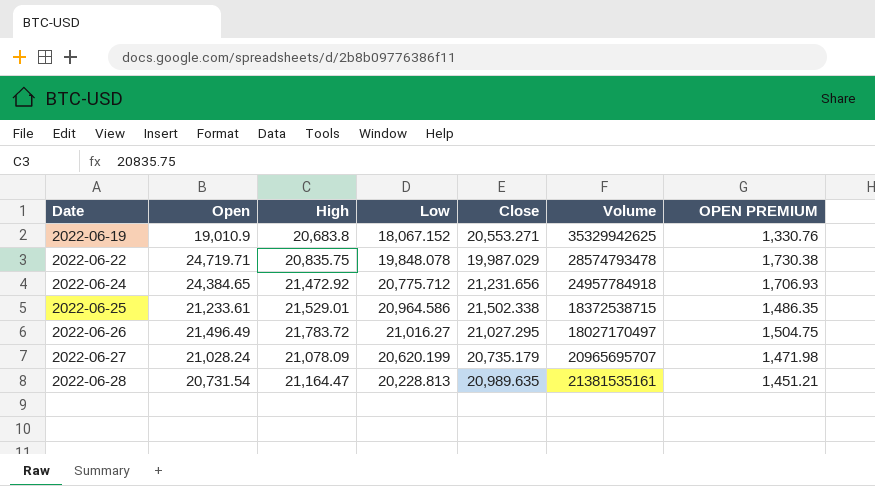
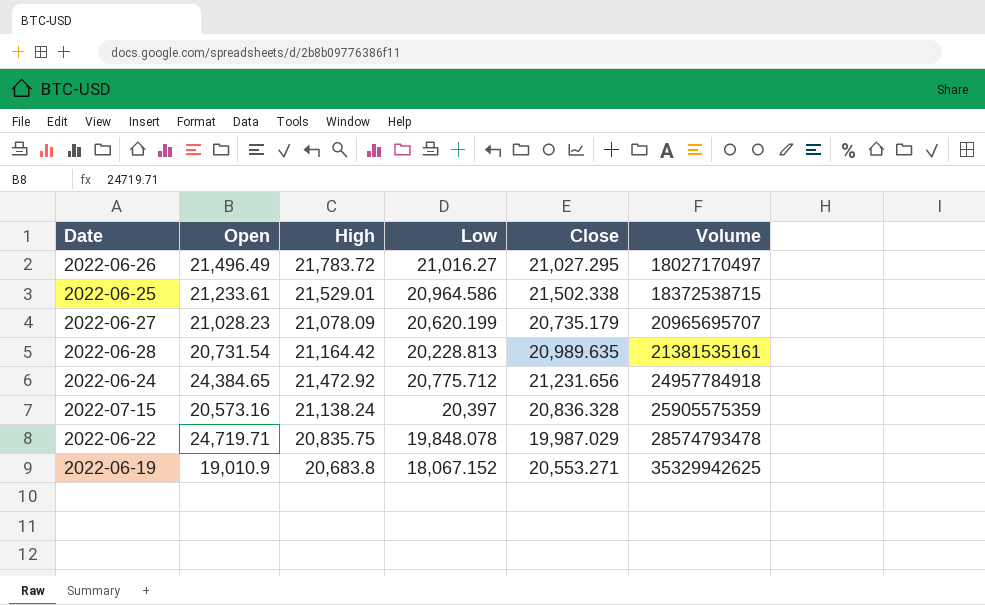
row order: Date ascending -> Volume ascending
column OPEN PREMIUM | formula: [Open] * 0.07 -> none
2022-06-27 | Open: 21,028.24 -> 21,028.23
2022-06-28 | High: 21,164.47 -> 21,164.42
row 2022-07-15: none -> 20,573.16 | 21,138.24 | 20,397 | 20,836.328 | 25905575359

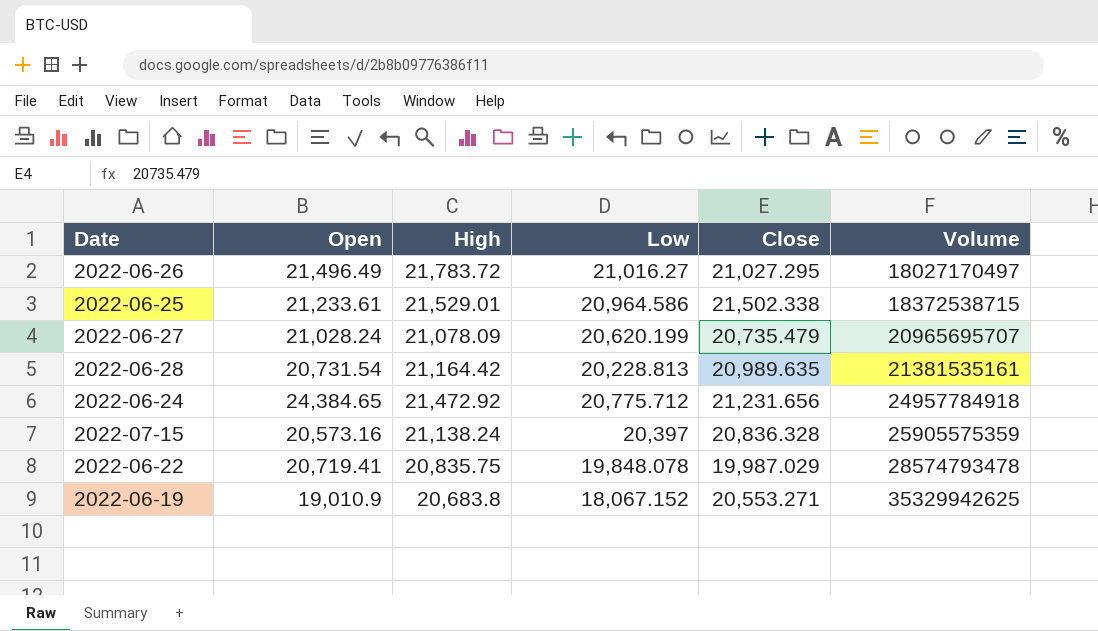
2022-06-27 | Open: 21,028.23 -> 21,028.24
2022-06-27 | Close: 20,735.179 -> 20,735.479
2022-06-22 | Open: 24,719.71 -> 20,719.41

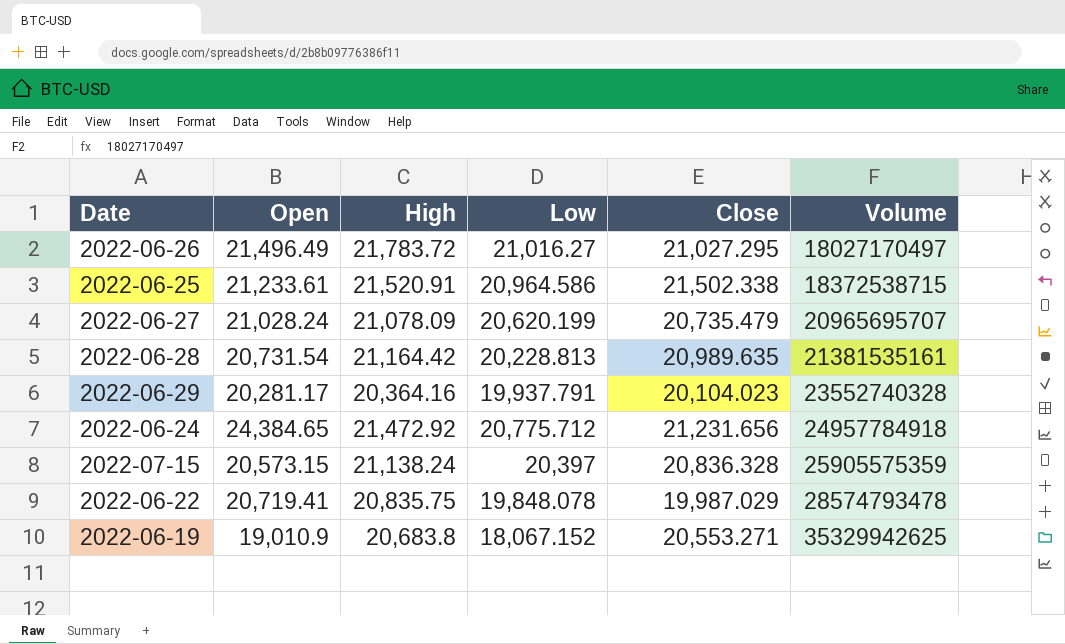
2022-06-25 | High: 21,529.01 -> 21,520.91
row 2022-06-29: none -> 20,281.17 | 20,364.16 | 19,937.791 | 20,104.023 | 23552740328
2022-07-15 | Open: 20,573.16 -> 20,573.15

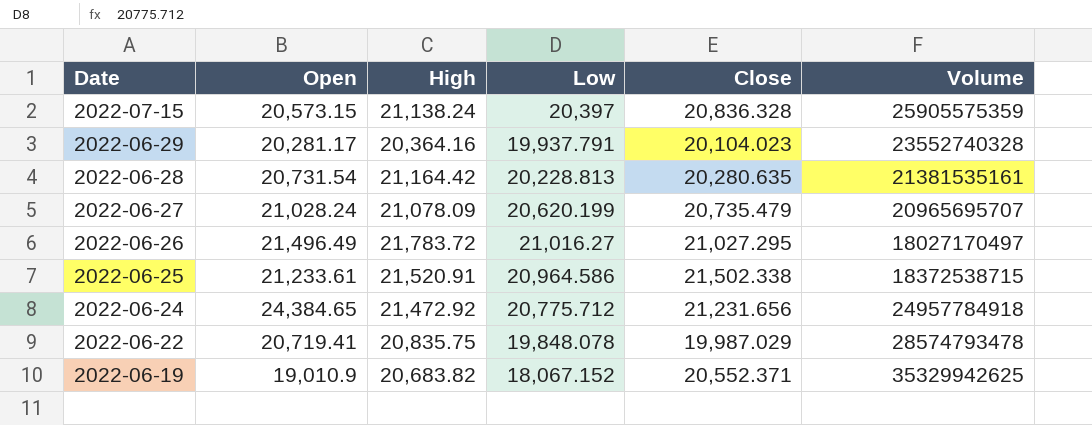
row order: Volume ascending -> Date descending
2022-06-28 | Close: 20,989.635 -> 20,280.635
2022-06-19 | High: 20,683.8 -> 20,683.82
2022-06-19 | Close: 20,553.271 -> 20,552.371

